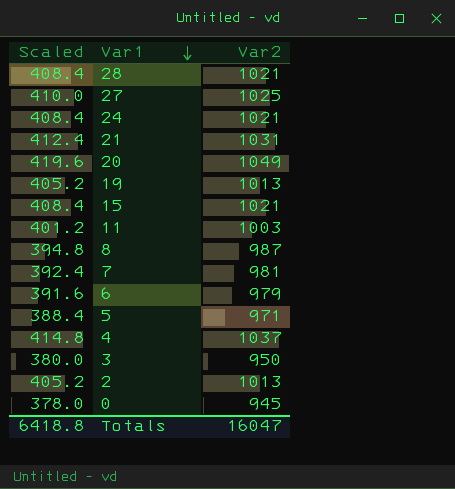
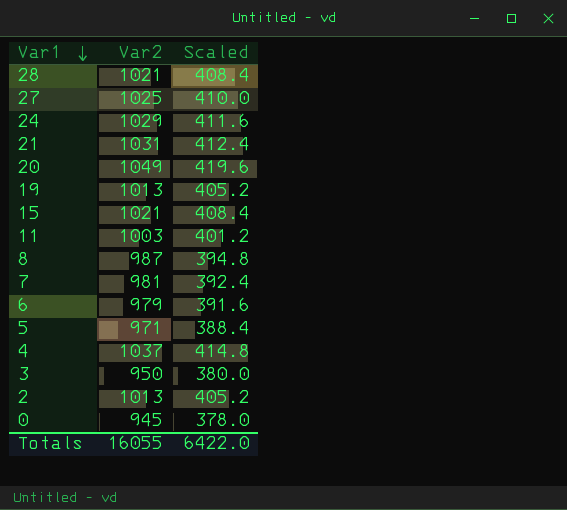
column Scaled | position: 1 -> 3
24 | Var2: 1021 -> 1029
24 | Scaled: 408.4 -> 411.6
Totals | Var2: 16047 -> 16055
Totals | Scaled: 6418.8 -> 6422.0

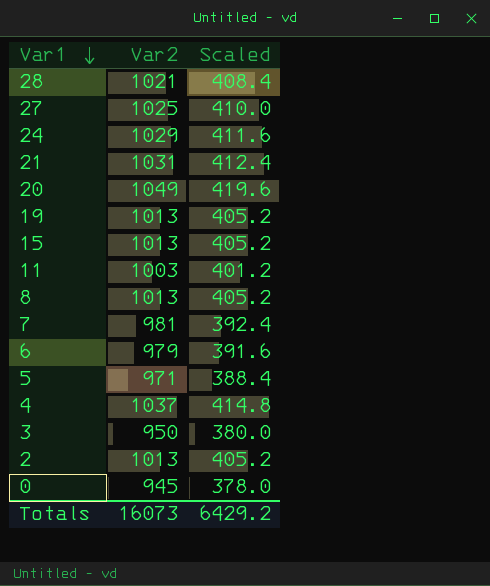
15 | Var2: 1021 -> 1013
15 | Scaled: 408.4 -> 405.2
8 | Var2: 987 -> 1013
8 | Scaled: 394.8 -> 405.2
Totals | Var2: 16055 -> 16073
Totals | Scaled: 6422.0 -> 6429.2

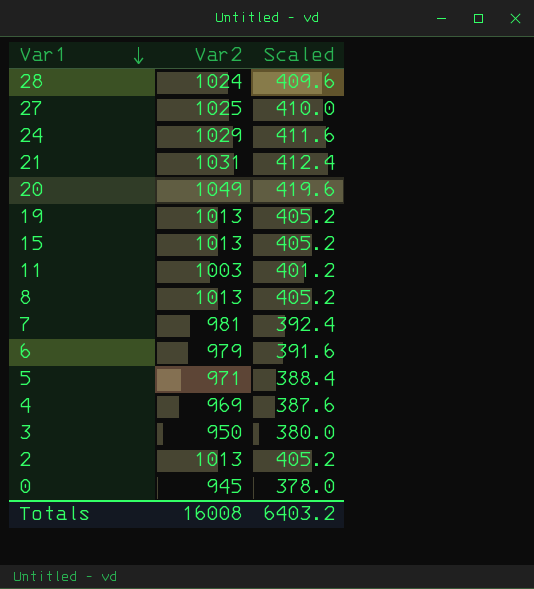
28 | Var2: 1021 -> 1024
28 | Scaled: 408.4 -> 409.6
4 | Var2: 1037 -> 969
4 | Scaled: 414.8 -> 387.6
Totals | Var2: 16073 -> 16008
Totals | Scaled: 6429.2 -> 6403.2

